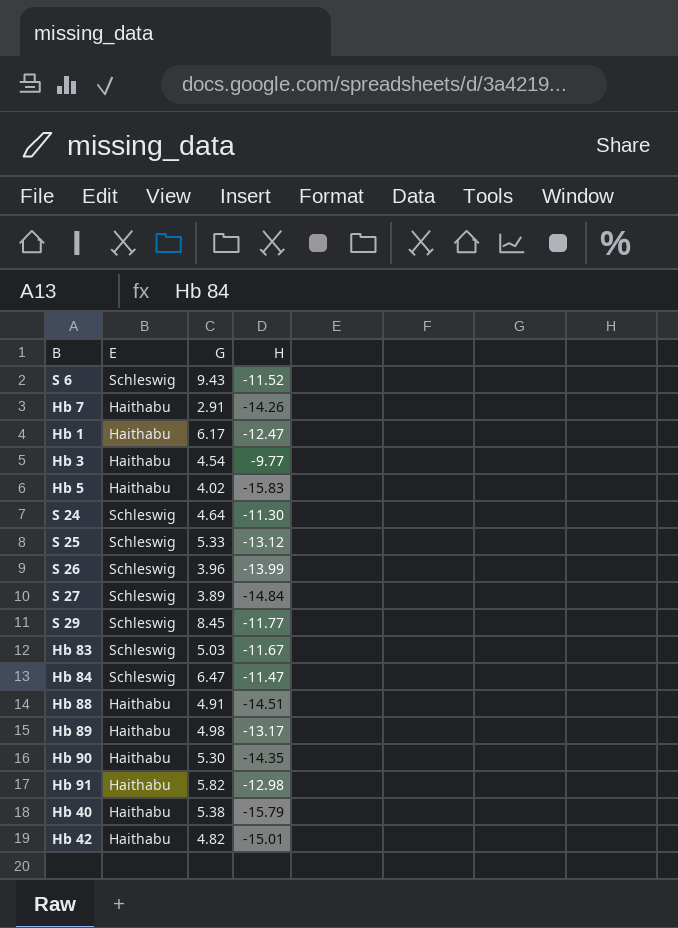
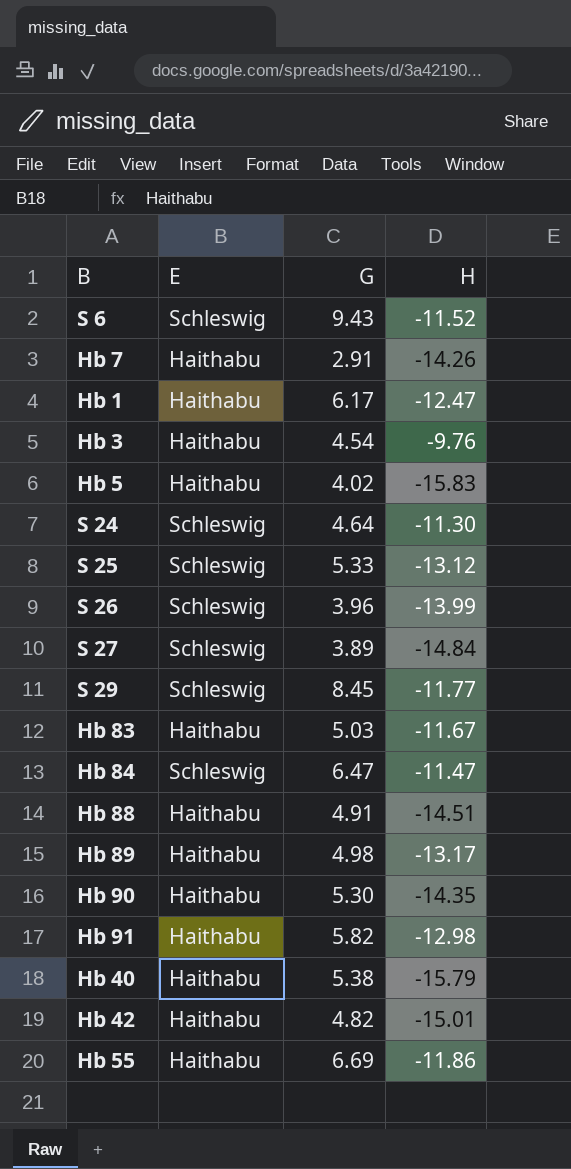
Hb 3 | H: -9.77 -> -9.76
Hb 83 | E: Schleswig -> Haithabu
row Hb 55: none -> Haithabu | 6.69 | -11.86

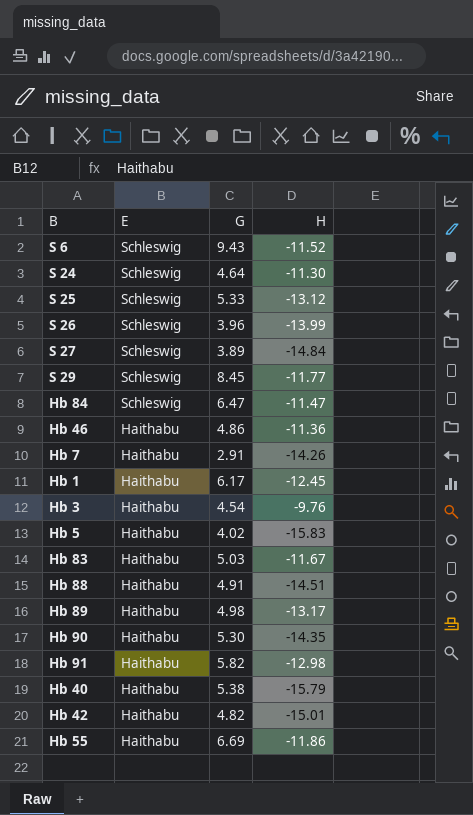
row order: none -> E descending
row Hb 46: none -> Haithabu | 4.86 | -11.36
Hb 1 | H: -12.47 -> -12.45

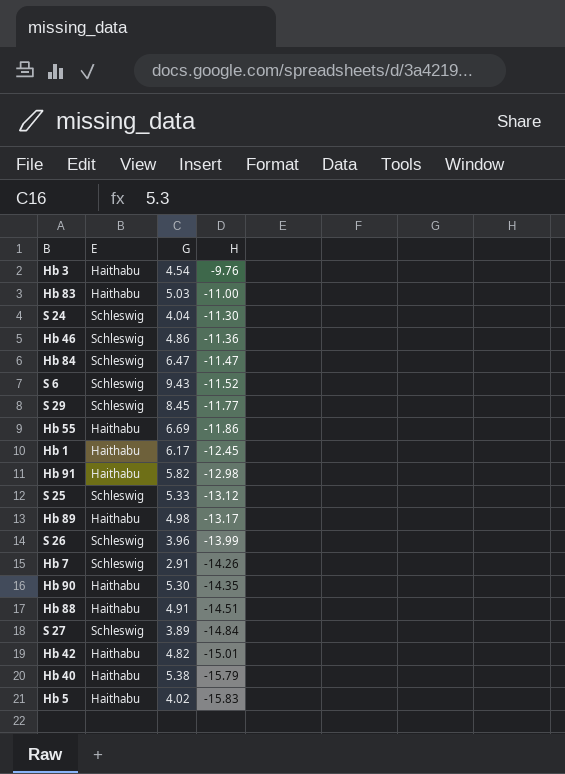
row order: E descending -> H descending
Hb 83 | H: -11.67 -> -11.00
S 24 | G: 4.64 -> 4.04
Hb 46 | E: Haithabu -> Schleswig
Hb 7 | E: Haithabu -> Schleswig

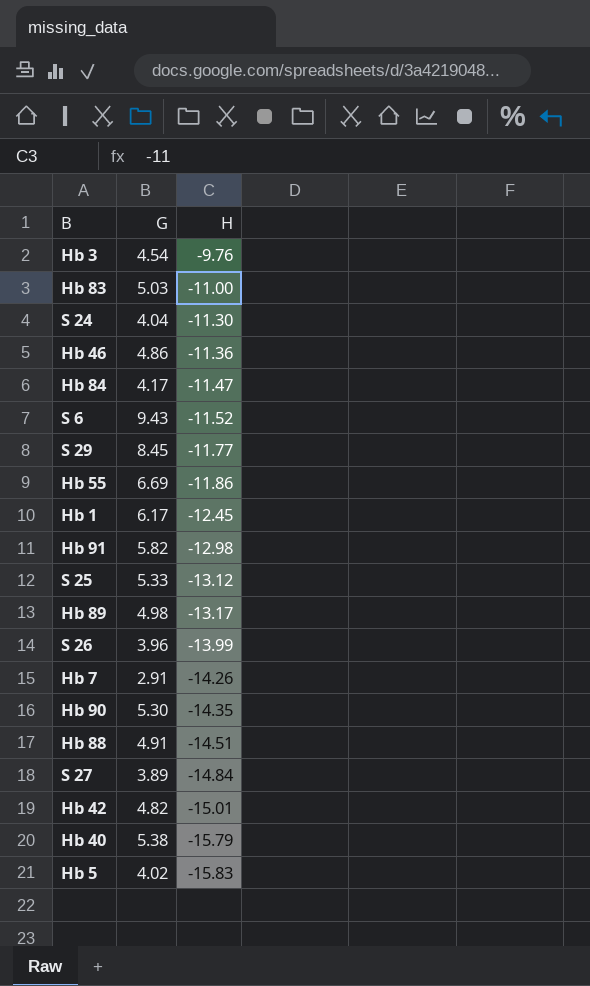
column E | position: 2 -> none
Hb 84 | G: 6.47 -> 4.17

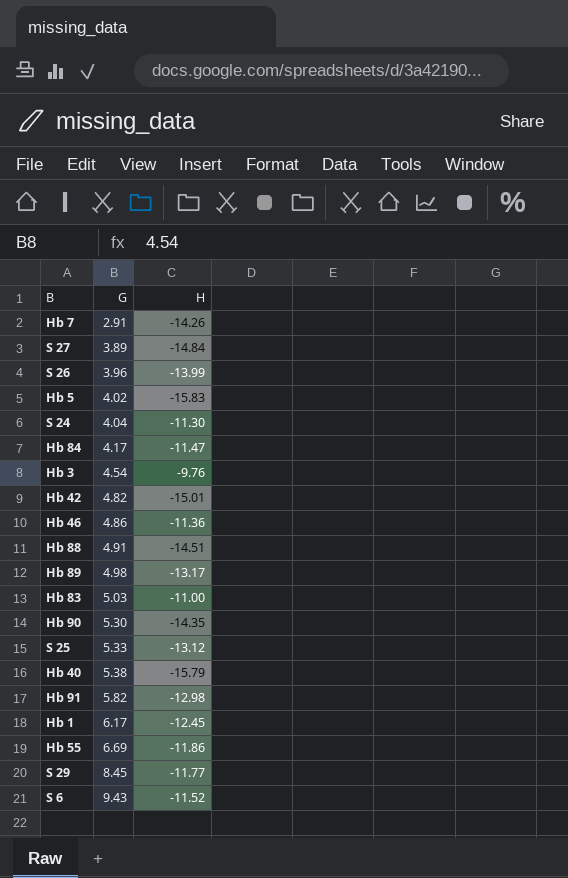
row order: H descending -> G ascending

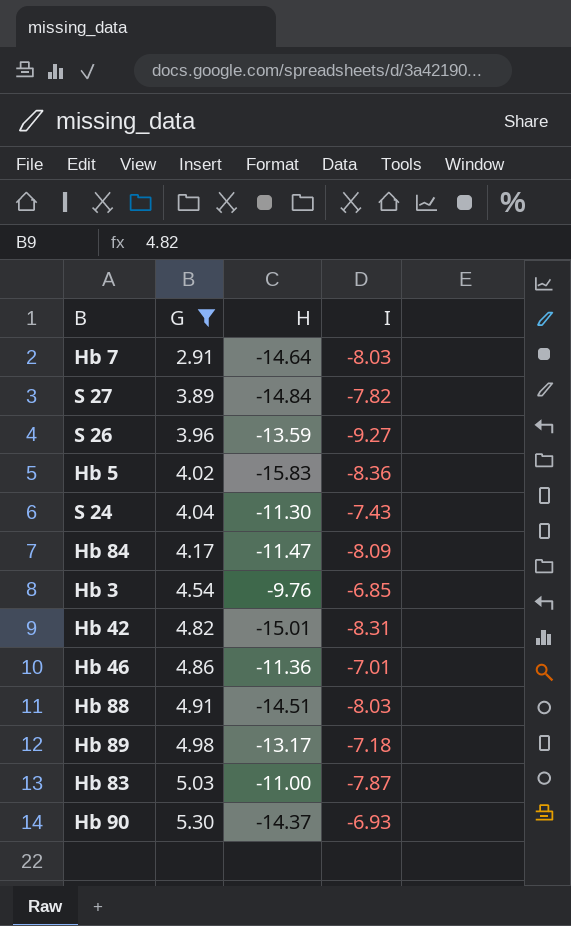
filter: none -> G <= 5.30
column I | position: none -> 4
Hb 7 | H: -14.26 -> -14.64
S 26 | H: -13.99 -> -13.59
Hb 90 | H: -14.35 -> -14.37

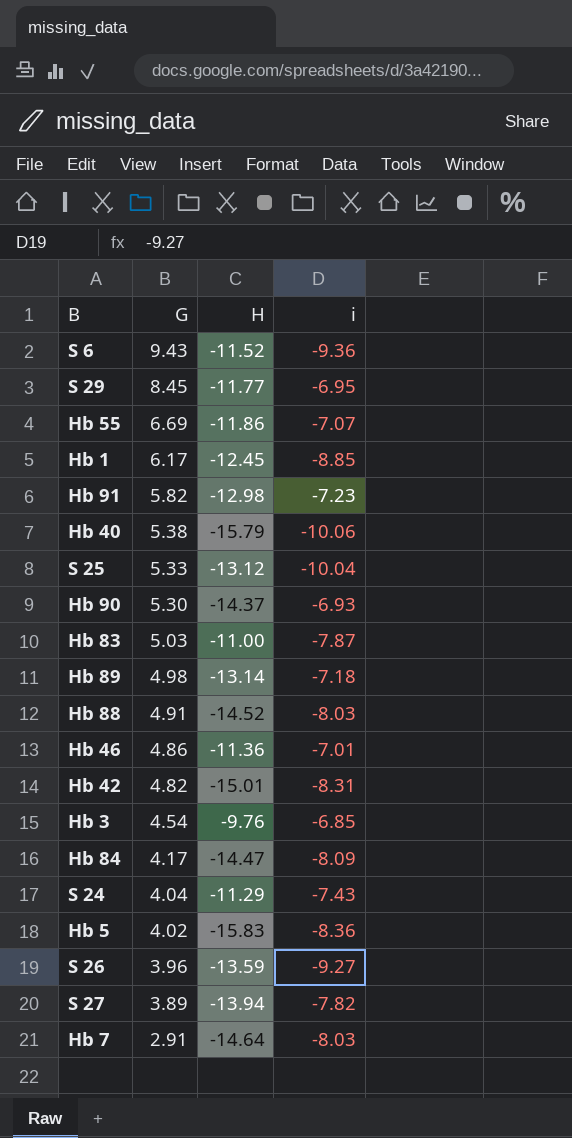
filter: G <= 5.30 -> none
row order: G ascending -> G descending
column name: I -> i
Hb 89 | H: -13.17 -> -13.14
Hb 88 | H: -14.51 -> -14.52
Hb 84 | H: -11.47 -> -14.47
S 24 | H: -11.30 -> -11.29
S 27 | H: -14.84 -> -13.94

